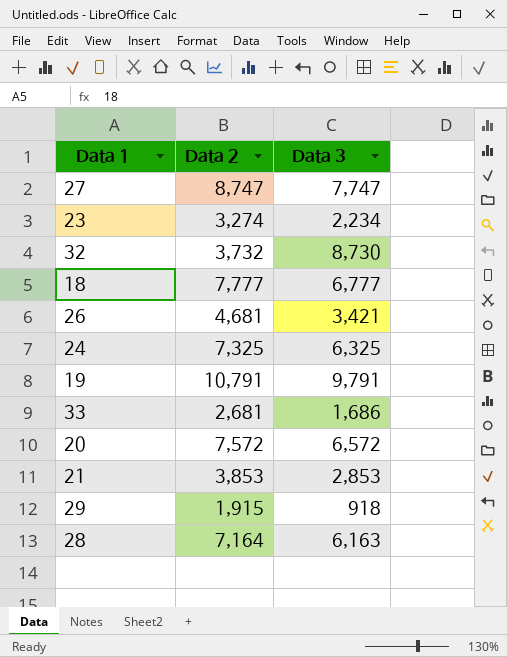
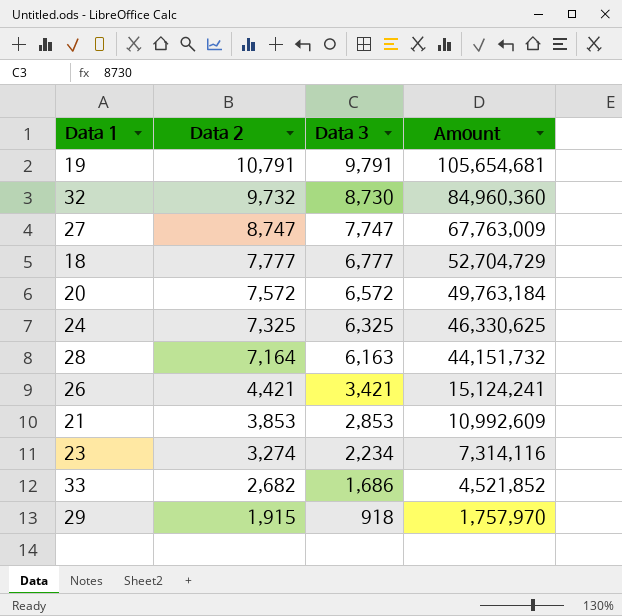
row order: none -> Data 2 descending
column Amount | formula: none -> [Data 2] * [Data 3]
32 | Data 2: 3,732 -> 9,732
26 | Data 2: 4,681 -> 4,421
33 | Data 2: 2,681 -> 2,682

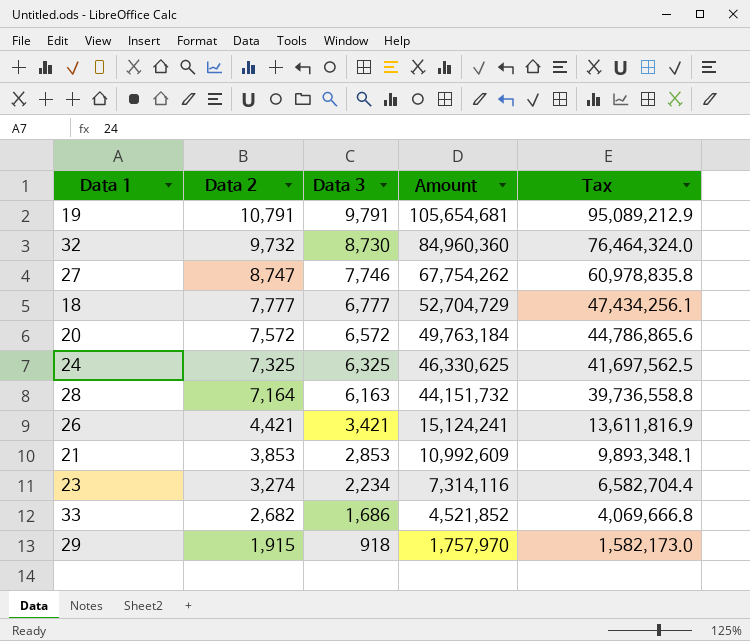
column Tax | formula: none -> [Amount] * 0.9
27 | Data 3: 7,747 -> 7,746
27 | Amount: 67,763,009 -> 67,754,262

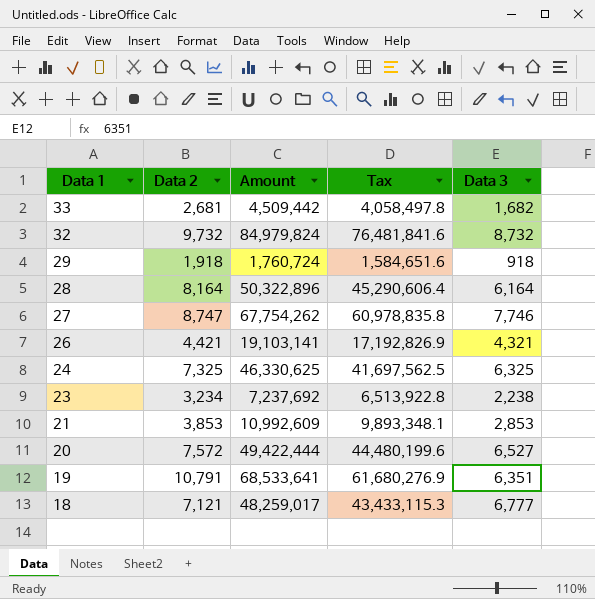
row order: Data 2 descending -> Data 1 descending
column Data 3 | position: 3 -> 5
33 | Data 2: 2,682 -> 2,681
33 | Amount: 4,521,852 -> 4,509,442
33 | Tax: 4,069,666.8 -> 4,058,497.8
33 | Data 3: 1,686 -> 1,682
32 | Amount: 84,960,360 -> 84,979,824
32 | Tax: 76,464,324.0 -> 76,481,841.6
32 | Data 3: 8,730 -> 8,732
29 | Data 2: 1,915 -> 1,918
29 | Amount: 1,757,970 -> 1,760,724
29 | Tax: 1,582,173.0 -> 1,584,651.6
28 | Data 2: 7,164 -> 8,164
28 | Amount: 44,151,732 -> 50,322,896
28 | Tax: 39,736,558.8 -> 45,290,606.4
28 | Data 3: 6,163 -> 6,164
26 | Amount: 15,124,241 -> 19,103,141
26 | Tax: 13,611,816.9 -> 17,192,826.9
26 | Data 3: 3,421 -> 4,321
23 | Data 2: 3,274 -> 3,234
23 | Amount: 7,314,116 -> 7,237,692
23 | Tax: 6,582,704.4 -> 6,513,922.8
23 | Data 3: 2,234 -> 2,238
20 | Amount: 49,763,184 -> 49,422,444
20 | Tax: 44,786,865.6 -> 44,480,199.6
20 | Data 3: 6,572 -> 6,527
19 | Amount: 105,654,681 -> 68,533,641
19 | Tax: 95,089,212.9 -> 61,680,276.9
19 | Data 3: 9,791 -> 6,351
18 | Data 2: 7,777 -> 7,121
18 | Amount: 52,704,729 -> 48,259,017
18 | Tax: 47,434,256.1 -> 43,433,115.3

